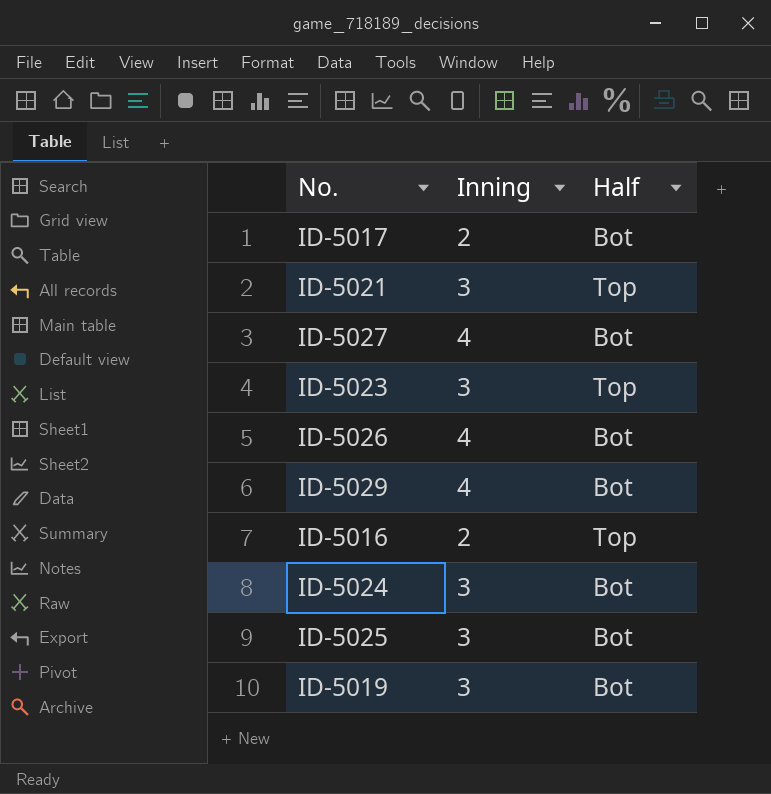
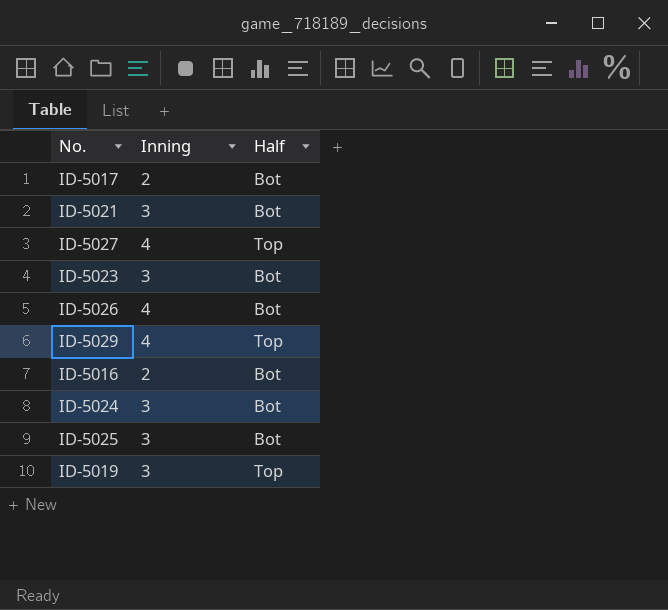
ID-5021 | Half: Top -> Bot
ID-5027 | Half: Bot -> Top
ID-5023 | Half: Top -> Bot
ID-5029 | Half: Bot -> Top
ID-5016 | Half: Top -> Bot
ID-5019 | Half: Bot -> Top

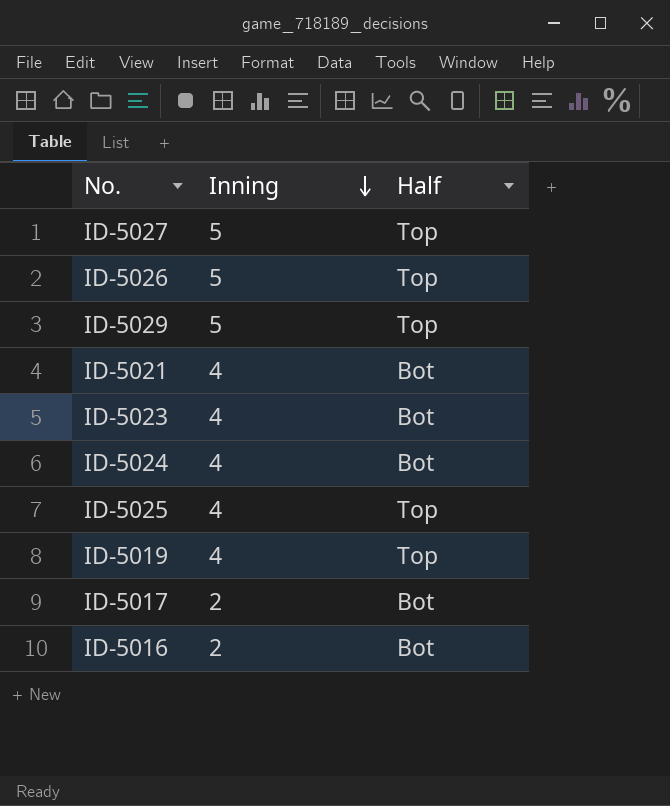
row order: none -> Inning descending
ID-5027 | Inning: 4 -> 5
ID-5026 | Inning: 4 -> 5
ID-5026 | Half: Bot -> Top
ID-5029 | Inning: 4 -> 5
ID-5021 | Inning: 3 -> 4
ID-5023 | Inning: 3 -> 4
ID-5024 | Inning: 3 -> 4
ID-5025 | Inning: 3 -> 4
ID-5025 | Half: Bot -> Top
ID-5019 | Inning: 3 -> 4

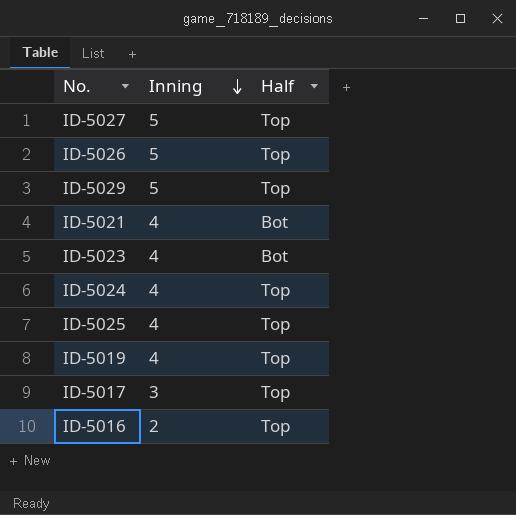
ID-5024 | Half: Bot -> Top
ID-5017 | Inning: 2 -> 3
ID-5017 | Half: Bot -> Top
ID-5016 | Half: Bot -> Top

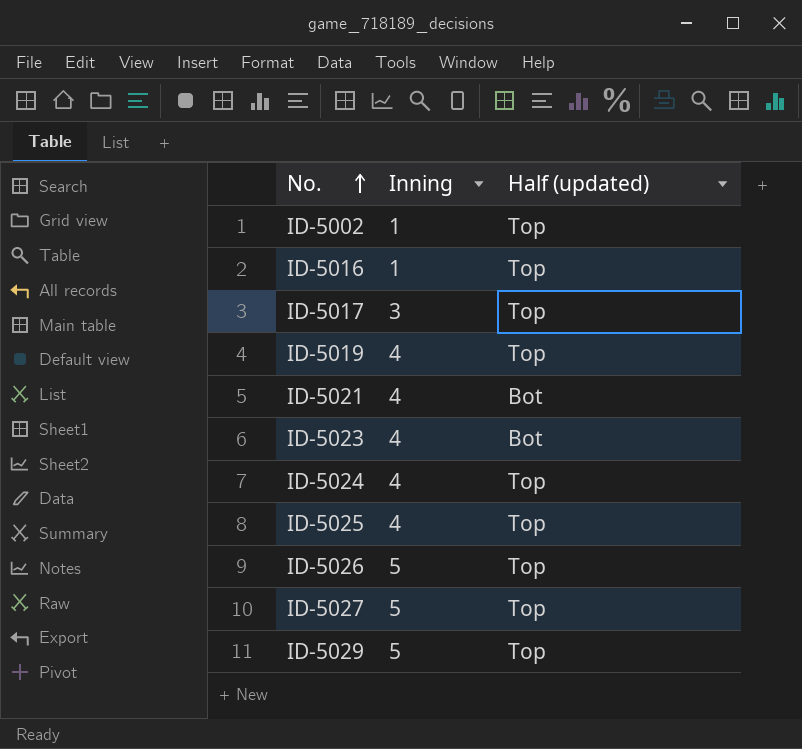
row order: Inning descending -> No. ascending
column name: Half -> Half (updated)
row ID-5002: none -> 1 | Top
ID-5016 | Inning: 2 -> 1

